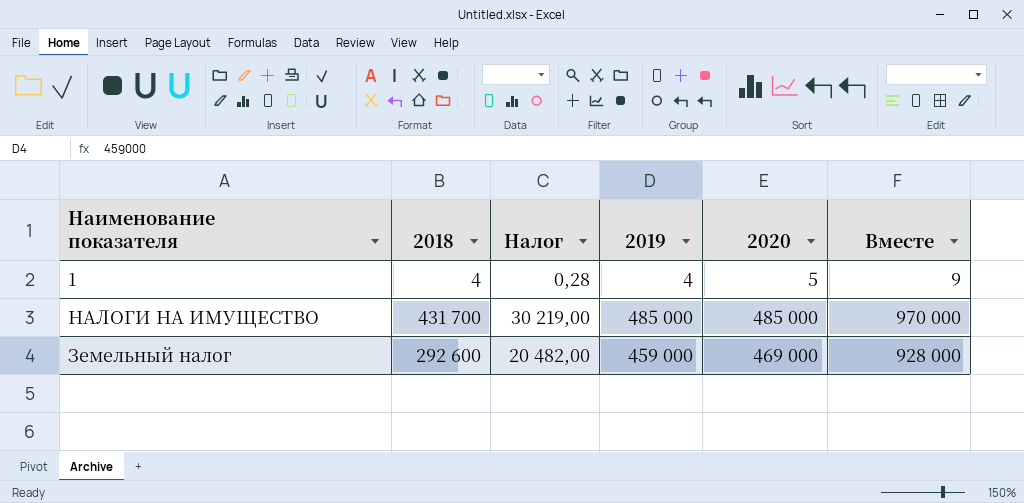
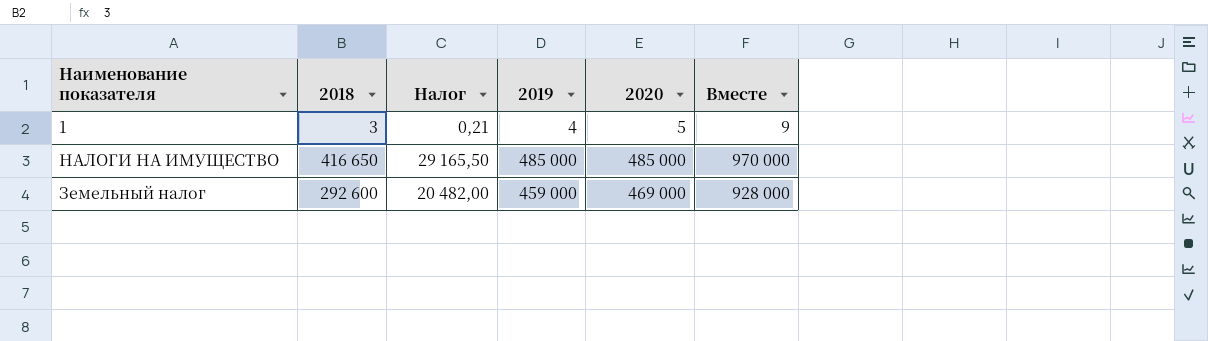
1 | 2018: 4 -> 3
1 | Налог: 0,28 -> 0,21
НАЛОГИ НА ИМУЩЕСТВО | 2018: 431 700 -> 416 650
НАЛОГИ НА ИМУЩЕСТВО | Налог: 30 219,00 -> 29 165,50

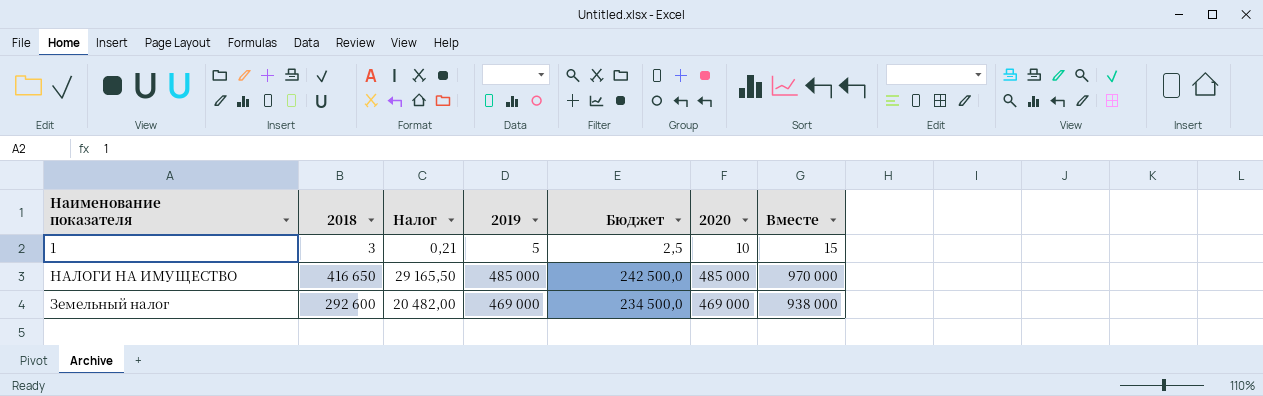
column Бюджет | formula: none -> [2019] * 0,5
1 | 2019: 4 -> 5
1 | 2020: 5 -> 10
1 | Вместе: 9 -> 15
Земельный налог | 2019: 459 000 -> 469 000
Земельный налог | Вместе: 928 000 -> 938 000

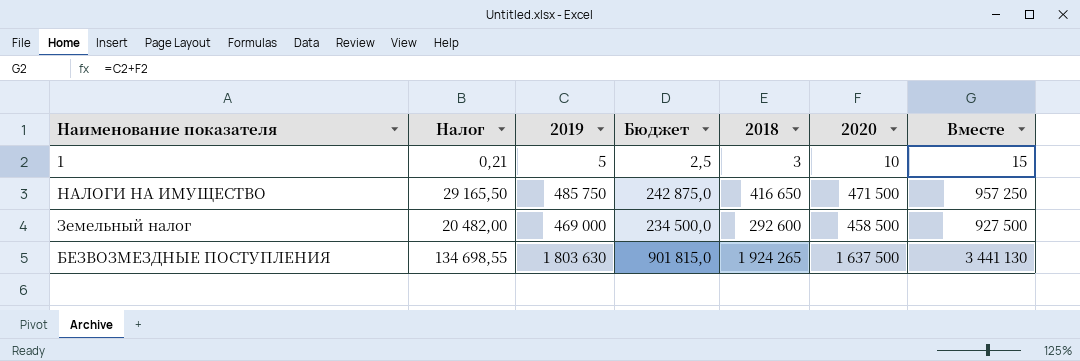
column 2018 | position: 2 -> 5
НАЛОГИ НА ИМУЩЕСТВО | 2019: 485 000 -> 485 750
НАЛОГИ НА ИМУЩЕСТВО | Бюджет: 242 500,0 -> 242 875,0
НАЛОГИ НА ИМУЩЕСТВО | 2020: 485 000 -> 471 500
НАЛОГИ НА ИМУЩЕСТВО | Вместе: 970 000 -> 957 250
Земельный налог | 2020: 469 000 -> 458 500
Земельный налог | Вместе: 938 000 -> 927 500
row БЕЗВОЗМЕЗДНЫЕ ПОСТУПЛЕНИЯ: none -> 134 698,55 | 1 803 630 | 901 815,0 | 1 924 265 | 1 637 500 | 3 441 130

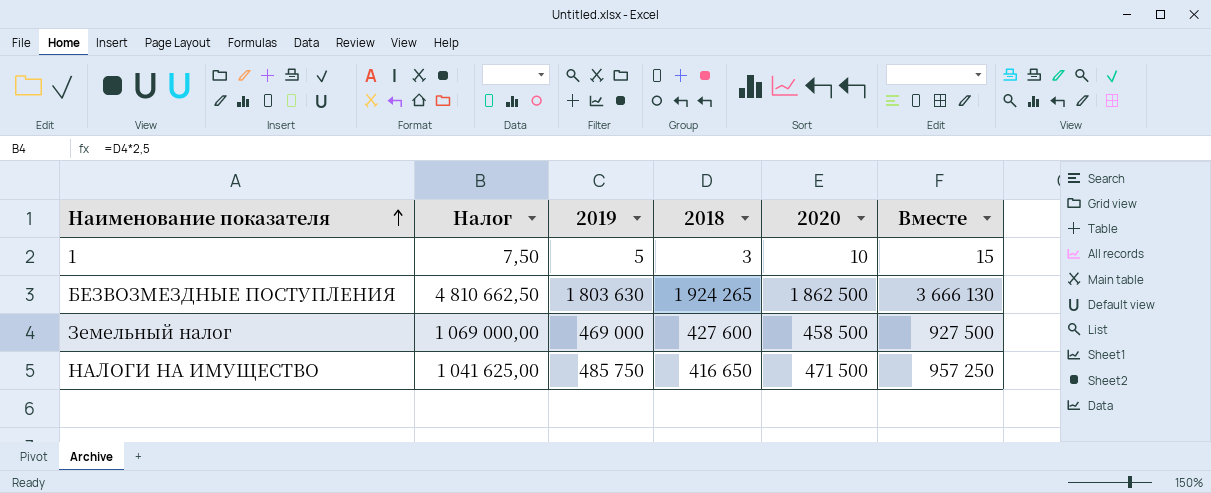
row order: none -> Наименование показателя ascending
column Бюджет | formula: [2019] * 0,5 -> none
column Налог | formula: [2018] * 0,07 -> [2018] * 2,5
БЕЗВОЗМЕЗДНЫЕ ПОСТУПЛЕНИЯ | 2020: 1 637 500 -> 1 862 500
БЕЗВОЗМЕЗДНЫЕ ПОСТУПЛЕНИЯ | Вместе: 3 441 130 -> 3 666 130
Земельный налог | 2018: 292 600 -> 427 600

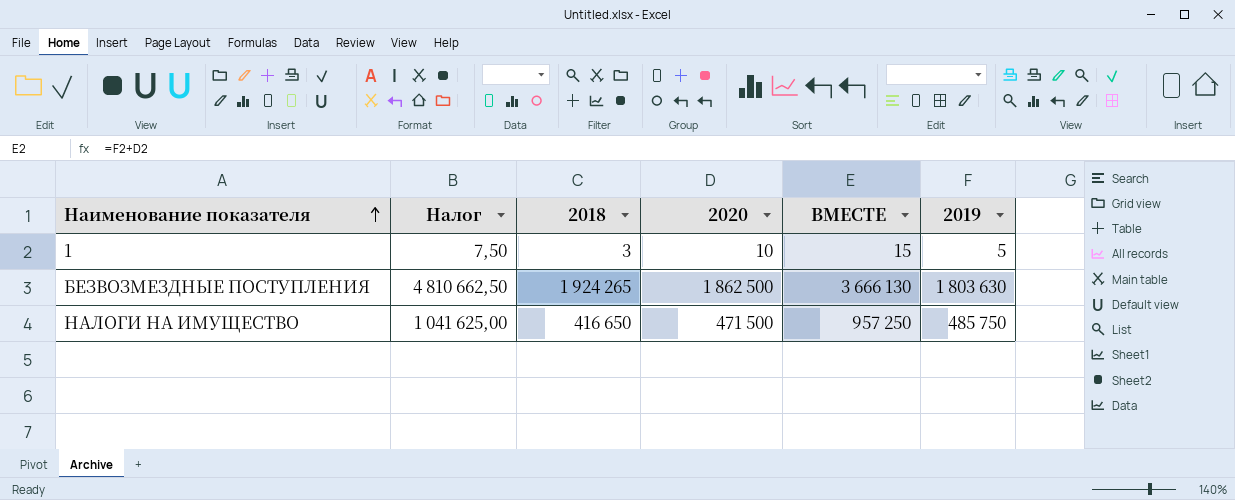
column name: Вместе -> ВМЕСТЕ
column 2019 | position: 3 -> 6
row Земельный налог: 1 069 000,00 | 469 000 | 427 600 | 458 500 | 927 500 -> none

